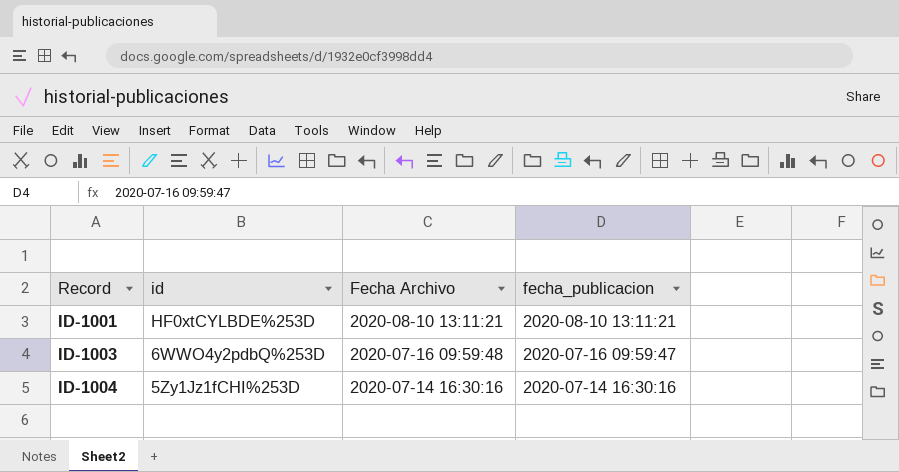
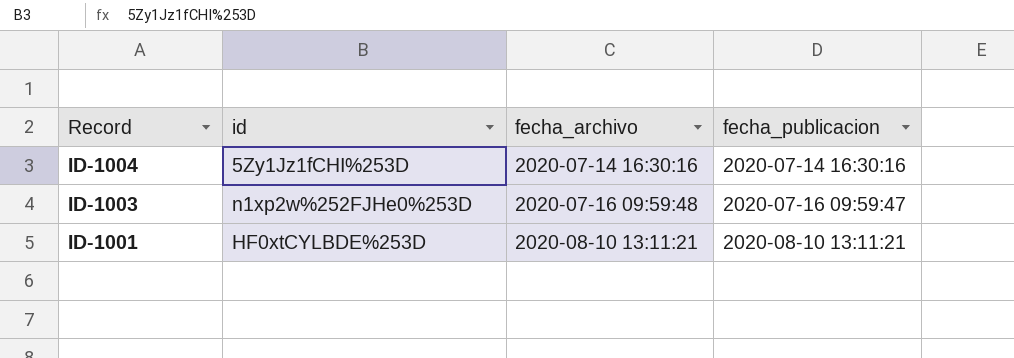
row order: Record ascending -> Record descending
column name: Fecha Archivo -> fecha_archivo
ID-1003 | id: 6WWO4y2pdbQ%253D -> n1xp2w%252FJHe0%253D

